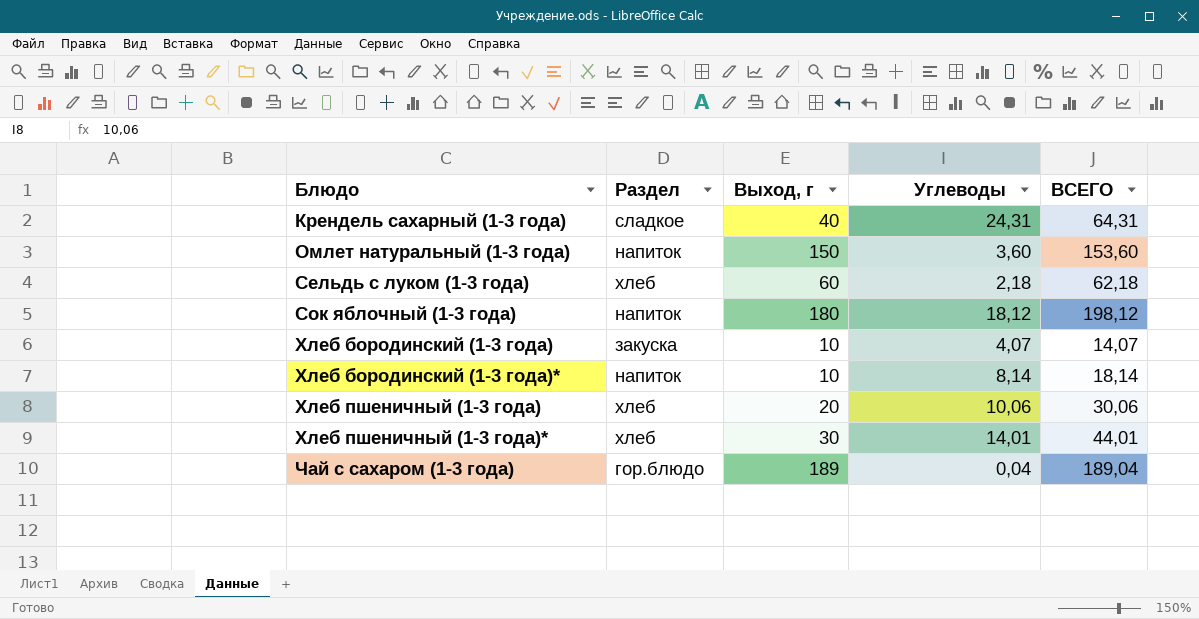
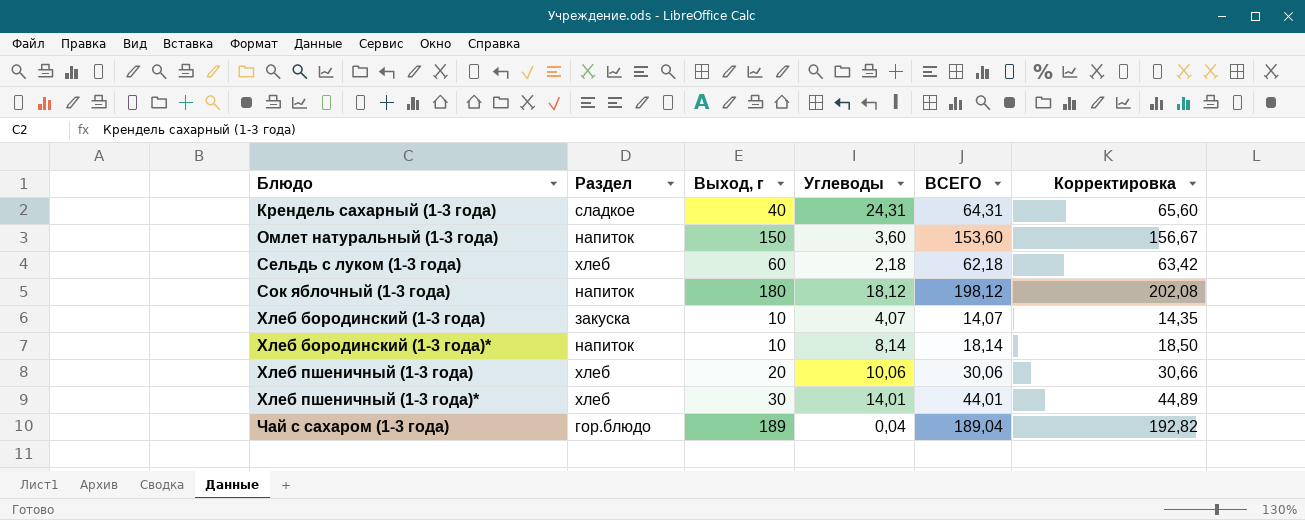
column Корректировка | formula: none -> [ВСЕГО] * 1,02

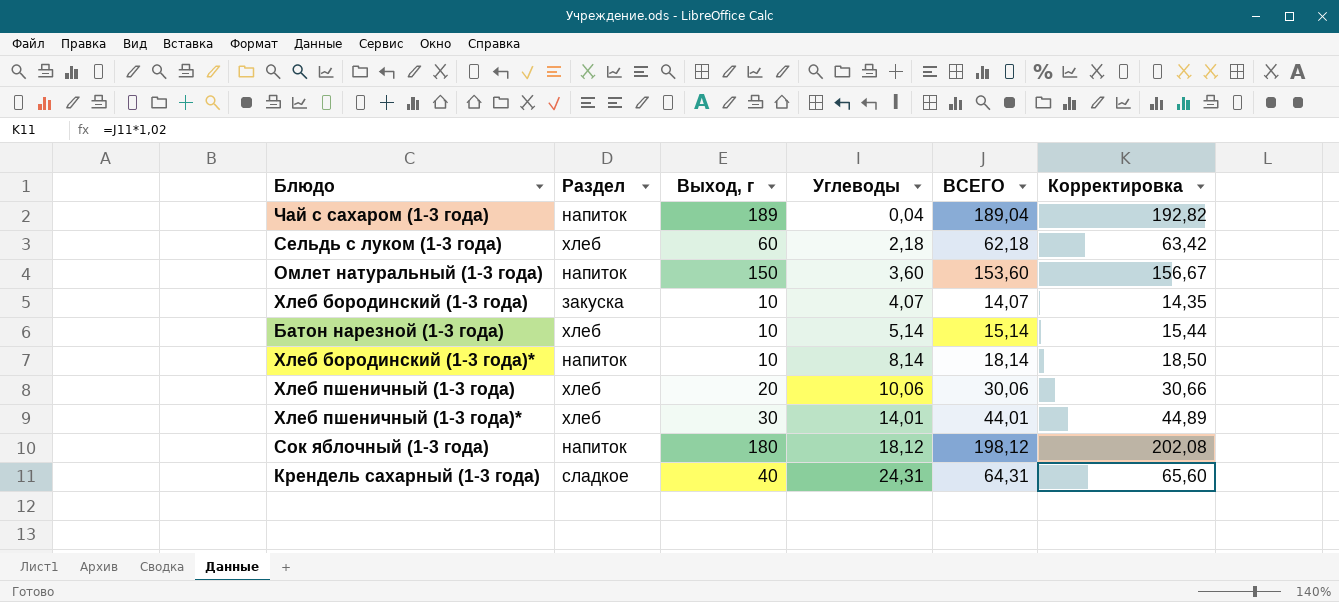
row order: Блюдо ascending -> Углеводы ascending
Чай с сахаром (1-3 года) | Раздел: гор.блюдо -> напиток
row Батон нарезной (1-3 года): none -> хлеб | 10 | 5,14 | 15,14 | 15,44

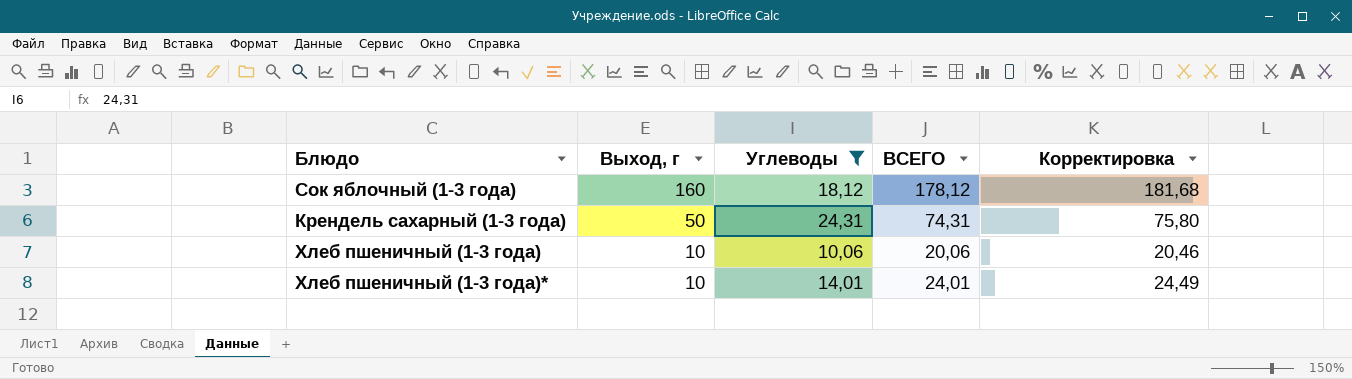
filter: none -> Углеводы >= 10,06
row order: Углеводы ascending -> Выход, г descending
column Раздел | position: 2 -> none
Сок яблочный (1-3 года) | Выход, г: 180 -> 160
Сок яблочный (1-3 года) | ВСЕГО: 198,12 -> 178,12
Сок яблочный (1-3 года) | Корректировка: 202,08 -> 181,68
Крендель сахарный (1-3 года) | Выход, г: 40 -> 50
Крендель сахарный (1-3 года) | ВСЕГО: 64,31 -> 74,31
Крендель сахарный (1-3 года) | Корректировка: 65,60 -> 75,80
Хлеб пшеничный (1-3 года) | Выход, г: 20 -> 10
Хлеб пшеничный (1-3 года) | ВСЕГО: 30,06 -> 20,06
Хлеб пшеничный (1-3 года) | Корректировка: 30,66 -> 20,46
Хлеб пшеничный (1-3 года)* | Выход, г: 30 -> 10
Хлеб пшеничный (1-3 года)* | ВСЕГО: 44,01 -> 24,01
Хлеб пшеничный (1-3 года)* | Корректировка: 44,89 -> 24,49

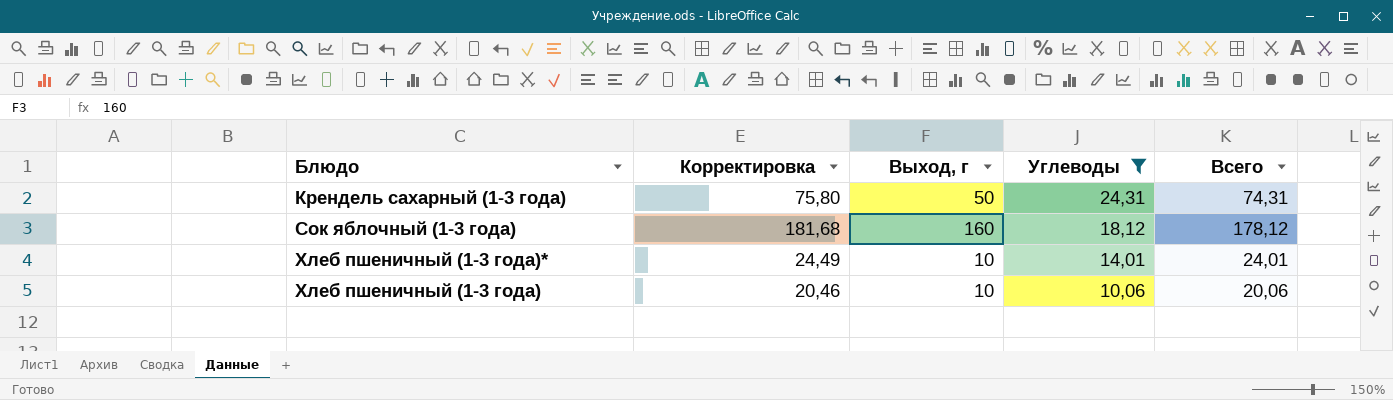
row order: Выход, г descending -> Углеводы descending
column Корректировка | position: 5 -> 2
column name: ВСЕГО -> Всего

